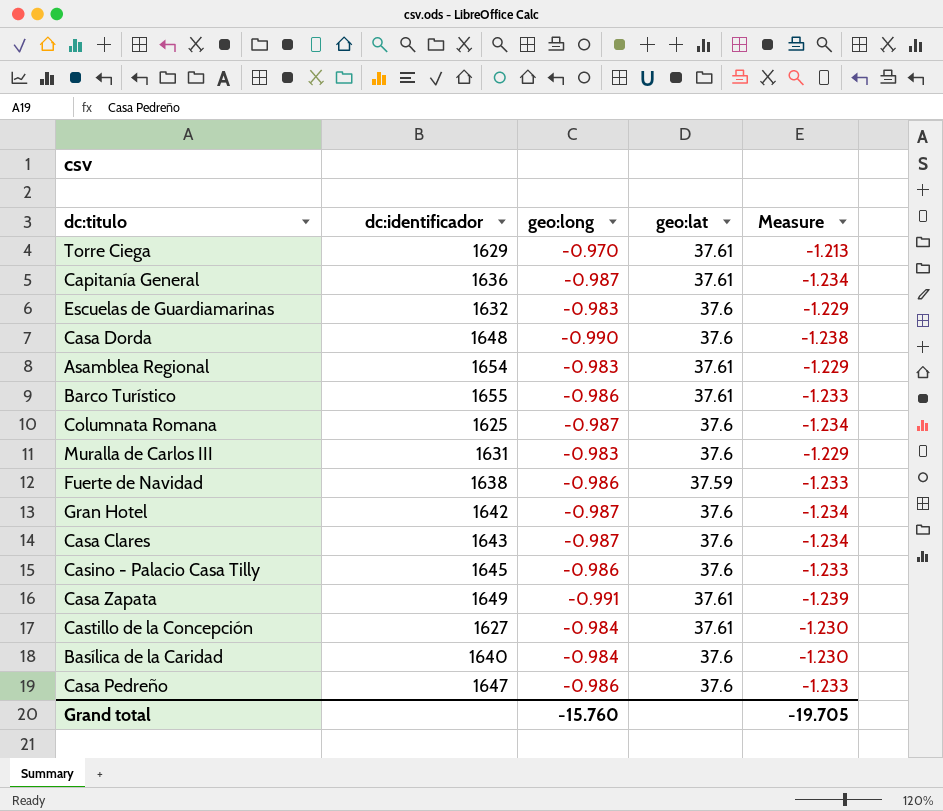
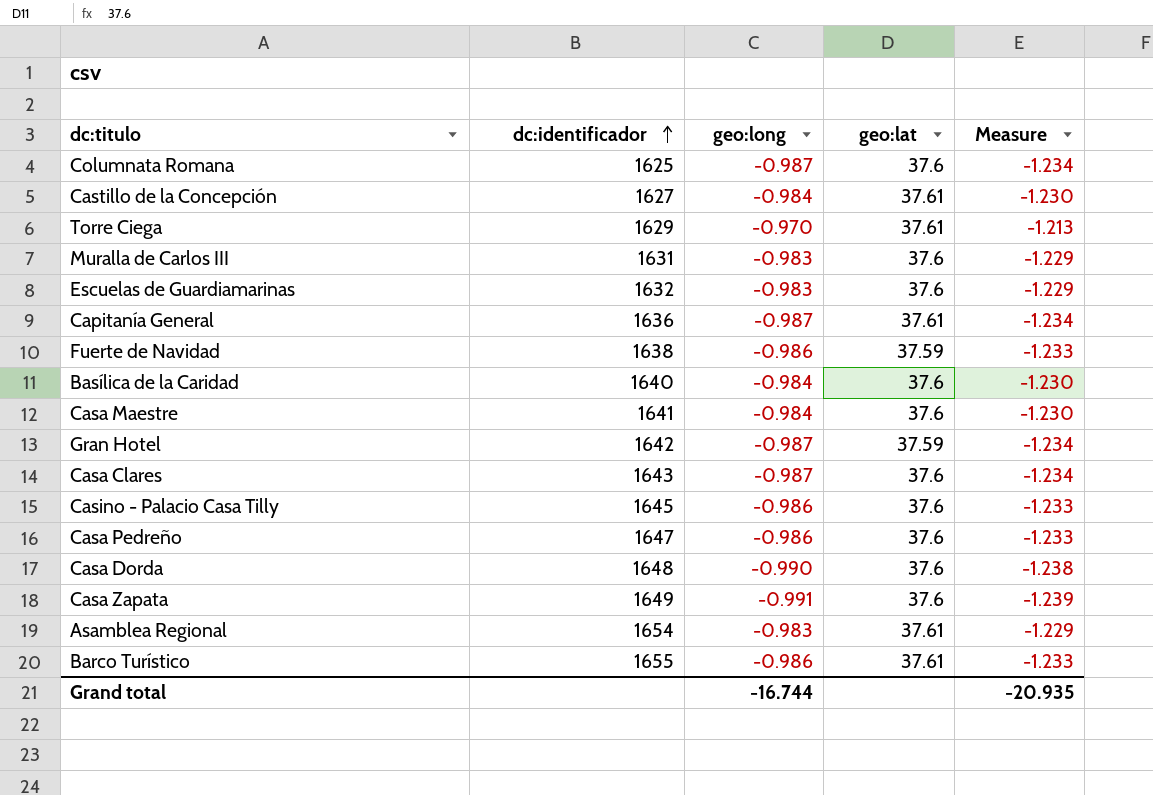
row order: none -> dc:identificador ascending
row Casa Maestre: none -> 1641 | -0.984 | 37.6 | -1.230
Gran Hotel | geo:lat: 37.6 -> 37.59
Casa Zapata | geo:lat: 37.61 -> 37.6
Grand total | geo:long: -15.760 -> -16.744
Grand total | Measure: -19.705 -> -20.935

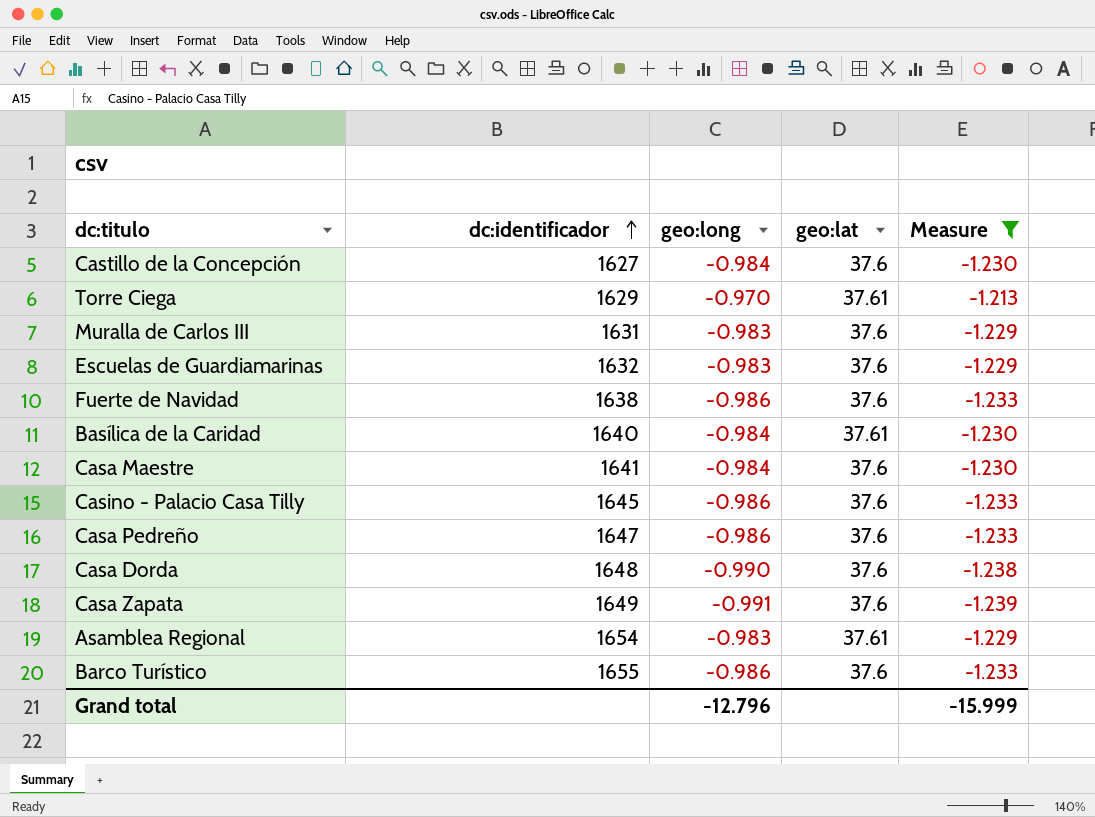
filter: none -> Measure != -1.234
Castillo de la Concepción | geo:lat: 37.61 -> 37.6
Fuerte de Navidad | geo:lat: 37.59 -> 37.6
Basílica de la Caridad | geo:lat: 37.6 -> 37.61
Barco Turístico | geo:lat: 37.61 -> 37.6
Grand total | geo:long: -16.744 -> -12.796
Grand total | Measure: -20.935 -> -15.999

